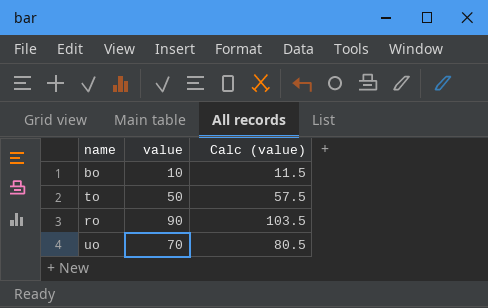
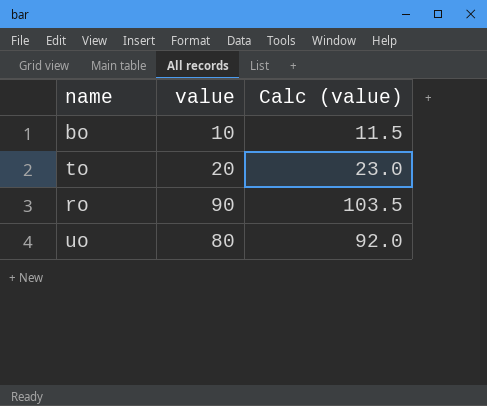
to | value: 50 -> 20
to | Calc (value): 57.5 -> 23.0
uo | value: 70 -> 80
uo | Calc (value): 80.5 -> 92.0

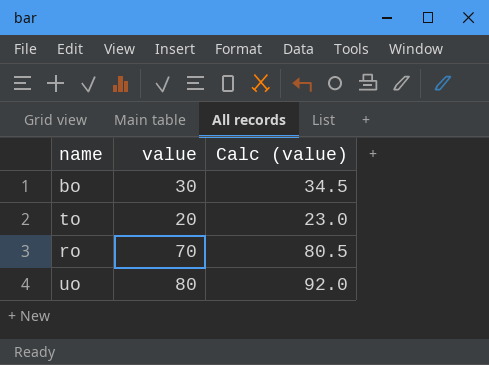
bo | value: 10 -> 30
bo | Calc (value): 11.5 -> 34.5
ro | value: 90 -> 70
ro | Calc (value): 103.5 -> 80.5

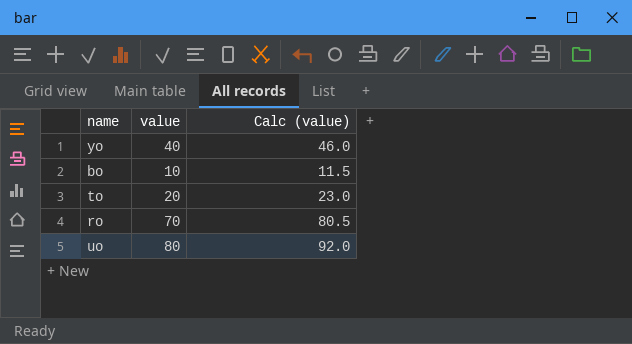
row yo: none -> 40 | 46.0
bo | value: 30 -> 10
bo | Calc (value): 34.5 -> 11.5

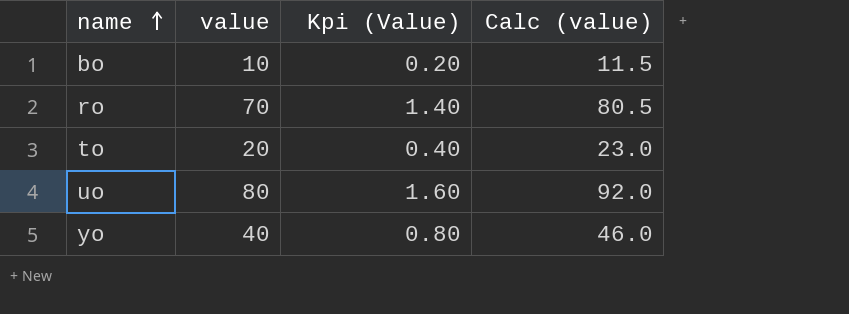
row order: none -> name ascending
column Kpi (Value) | formula: none -> [value] * 0.02

